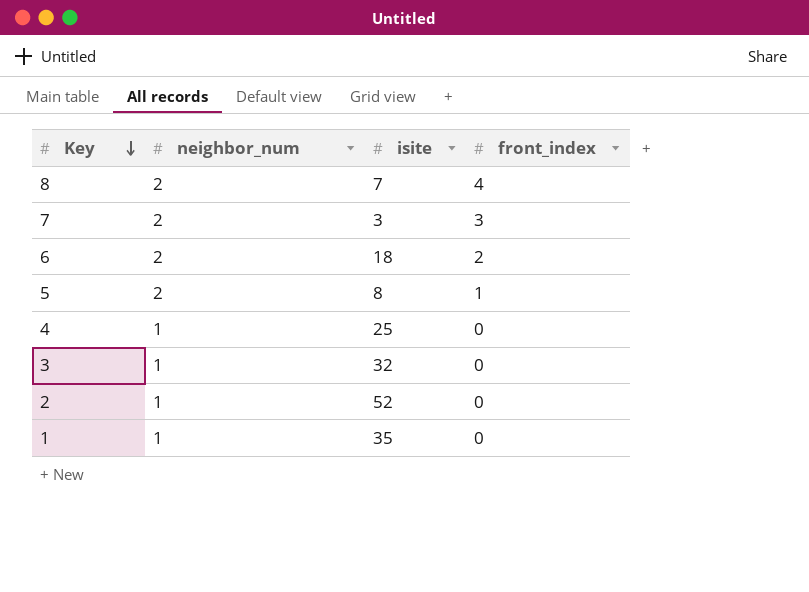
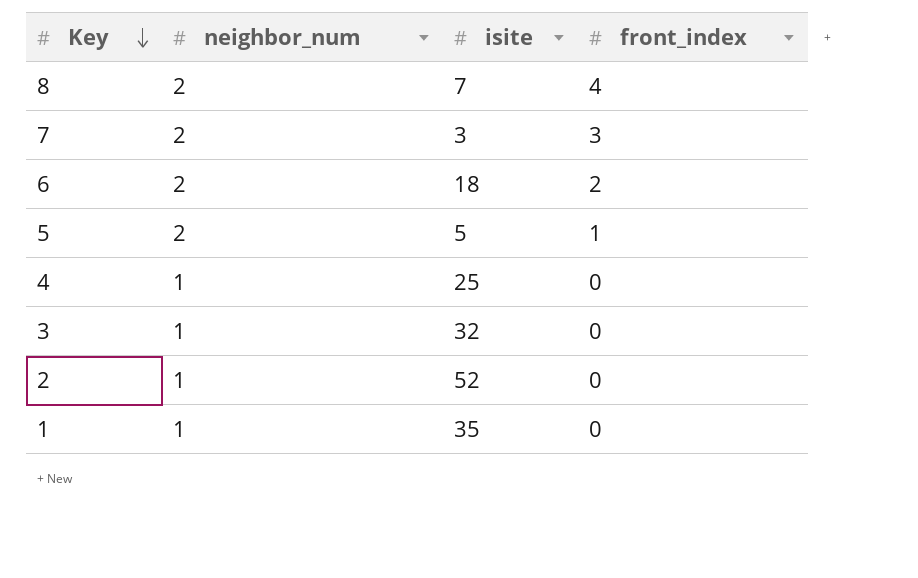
5 | isite: 8 -> 5

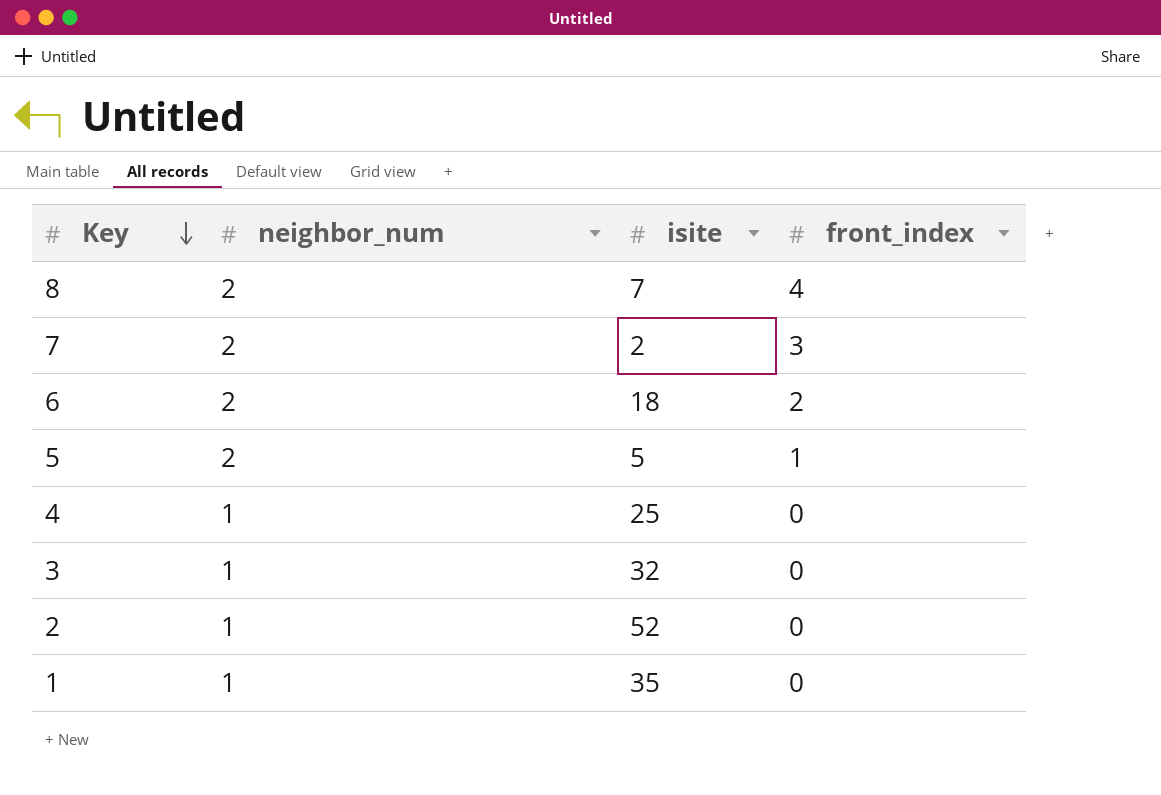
7 | isite: 3 -> 2

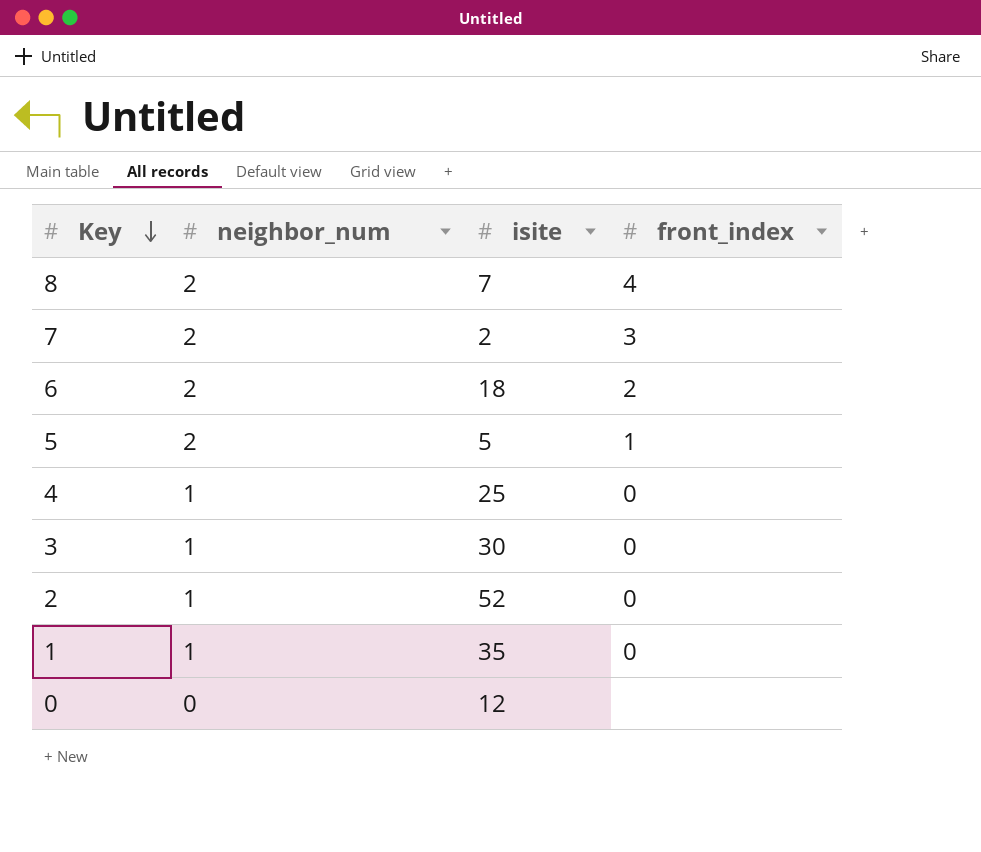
3 | isite: 32 -> 30
row 0: none -> 0 | 12 | none

